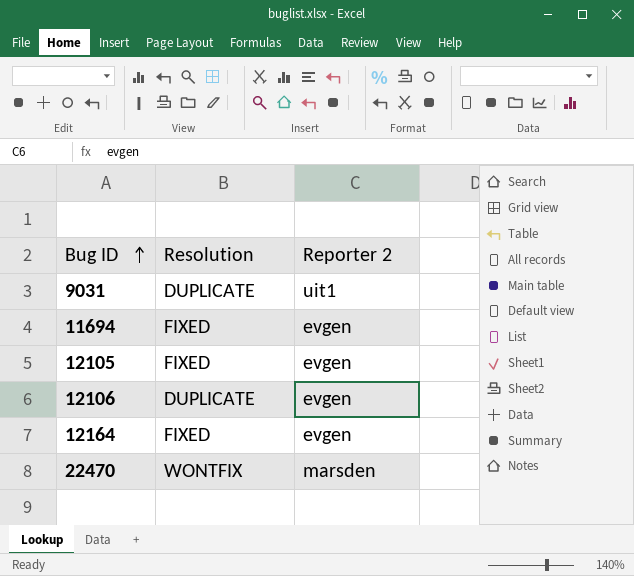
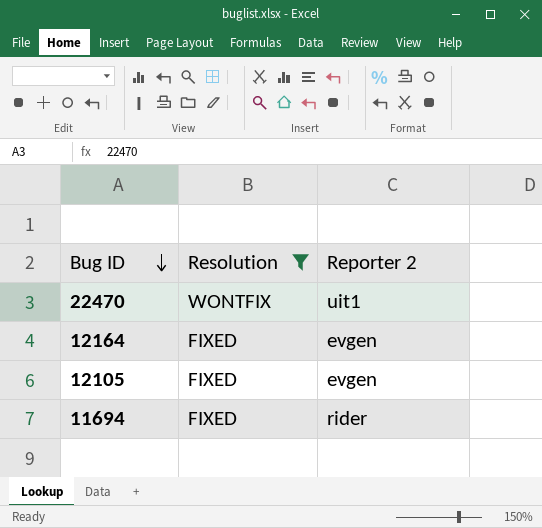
filter: none -> Resolution != DUPLICATE
row order: Bug ID ascending -> Bug ID descending
22470 | Reporter 2: marsden -> uit1
11694 | Reporter 2: evgen -> rider

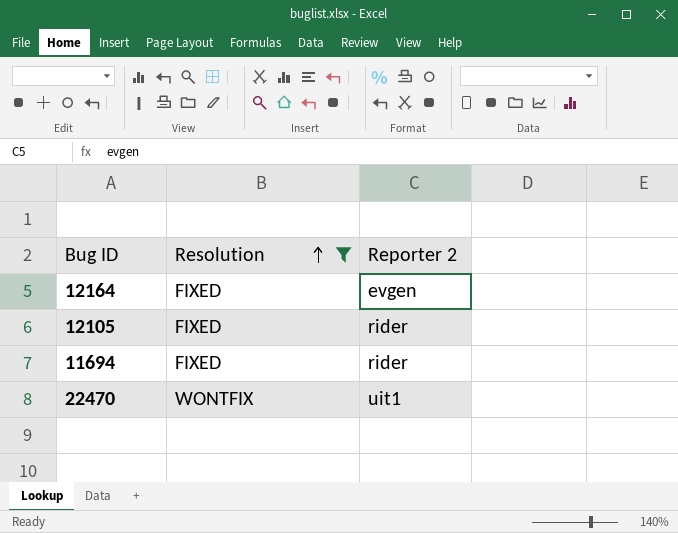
row order: Bug ID descending -> Resolution ascending
12105 | Reporter 2: evgen -> rider

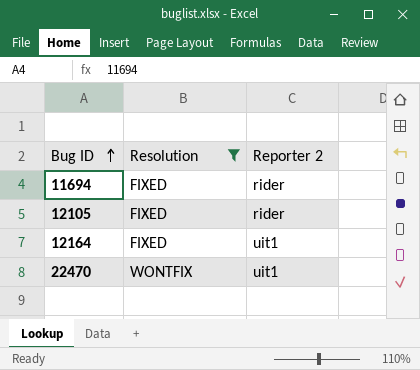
row order: Resolution ascending -> Bug ID ascending
12164 | Reporter 2: evgen -> uit1

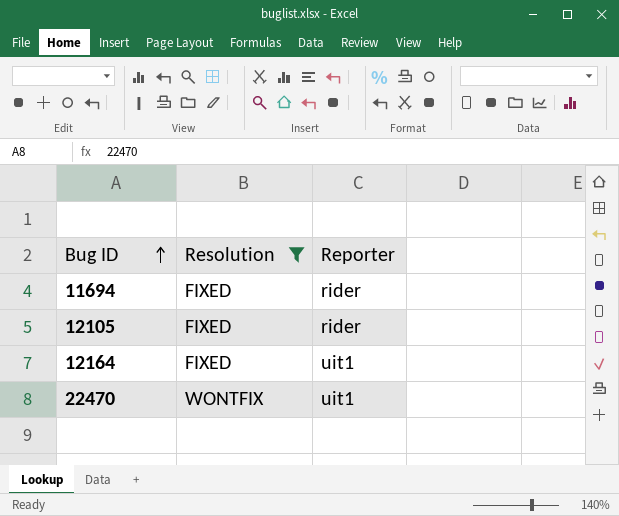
column name: Reporter 2 -> Reporter

